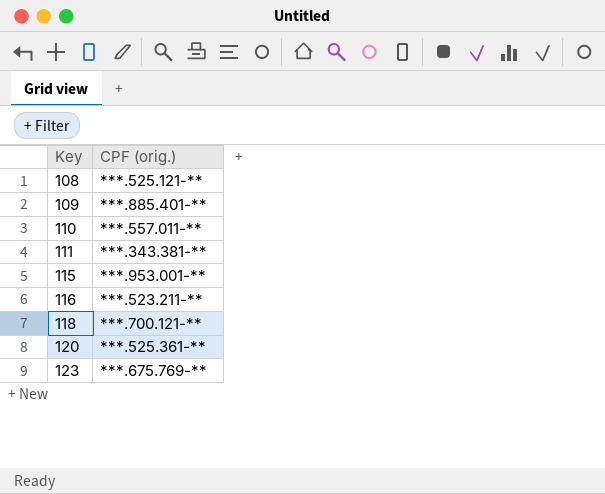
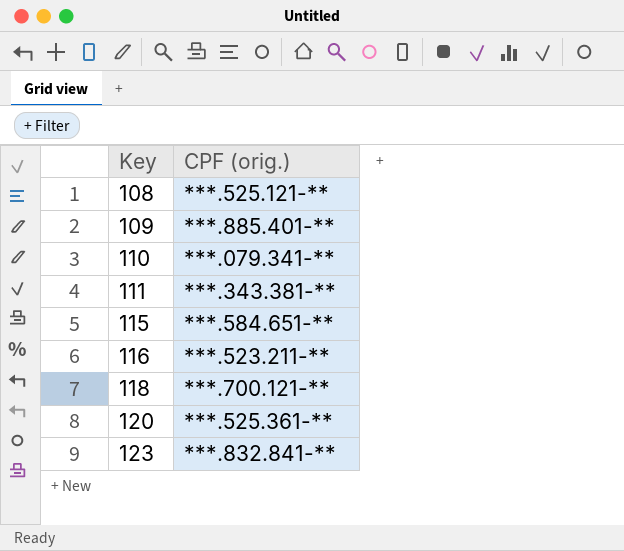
110 | CPF (orig.): ***.557.011-** -> ***.079.341-**
115 | CPF (orig.): ***.953.001-** -> ***.584.651-**
123 | CPF (orig.): ***.675.769-** -> ***.832.841-**

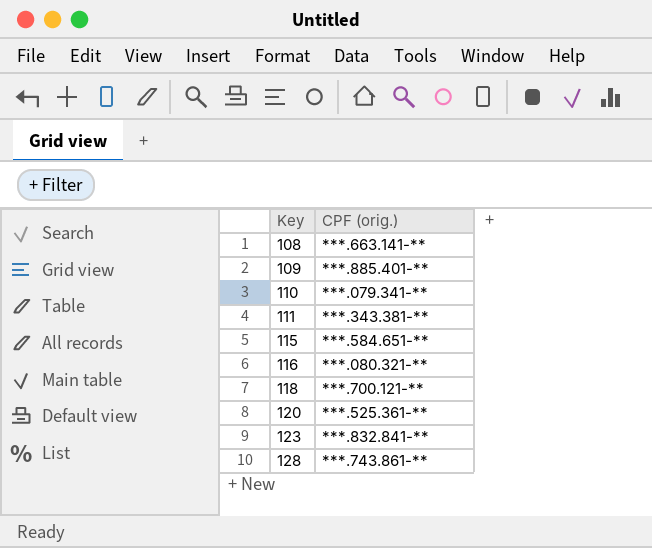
108 | CPF (orig.): ***.525.121-** -> ***.663.141-**
116 | CPF (orig.): ***.523.211-** -> ***.080.321-**
row 128: none -> ***.743.861-**

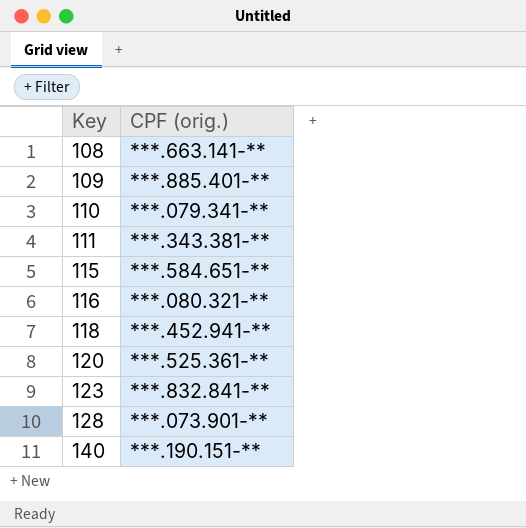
118 | CPF (orig.): ***.700.121-** -> ***.452.941-**
128 | CPF (orig.): ***.743.861-** -> ***.073.901-**
row 140: none -> ***.190.151-**

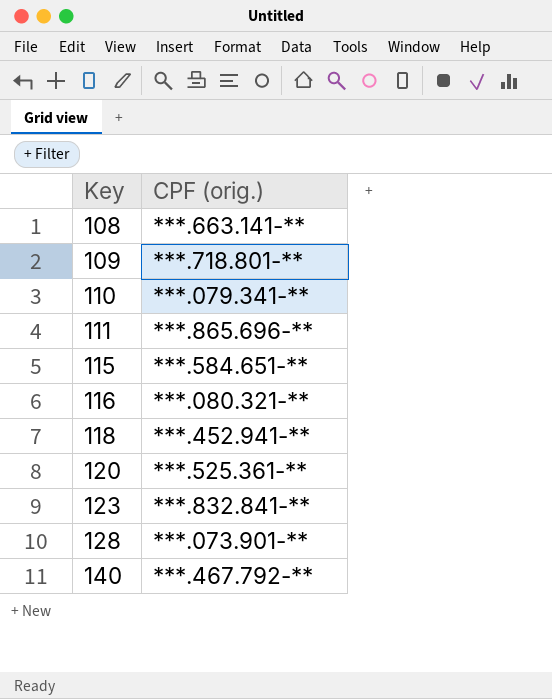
109 | CPF (orig.): ***.885.401-** -> ***.718.801-**
111 | CPF (orig.): ***.343.381-** -> ***.865.696-**
140 | CPF (orig.): ***.190.151-** -> ***.467.792-**

